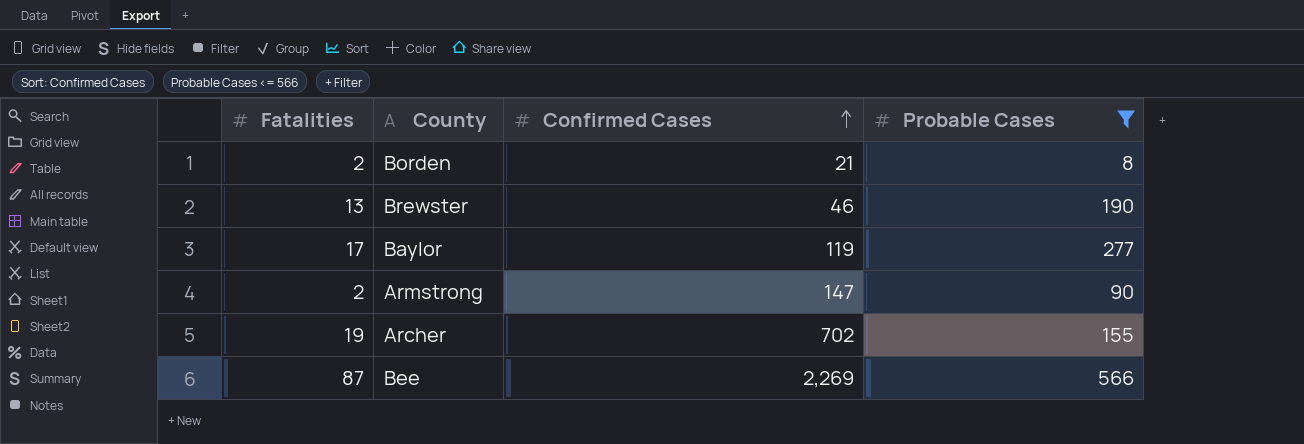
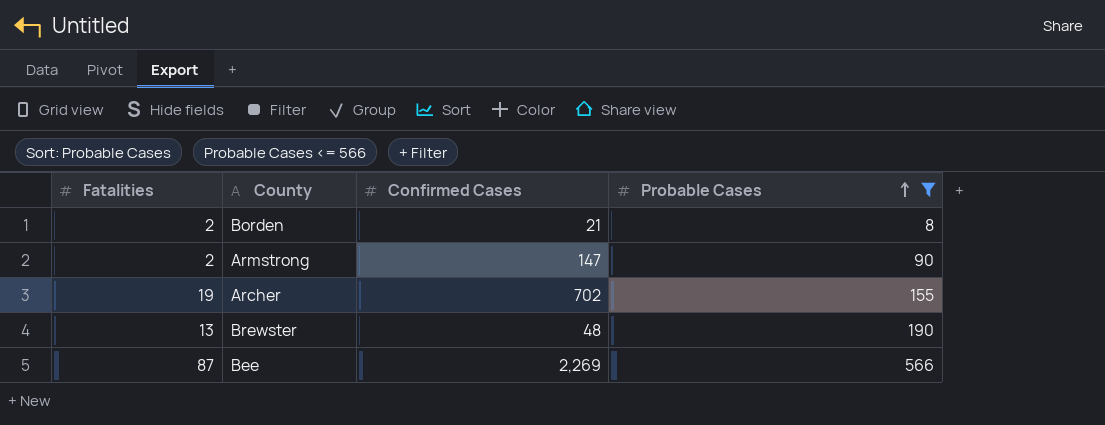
row order: Confirmed Cases ascending -> Probable Cases ascending
row Baylor: 17 | 119 | 277 -> none
Brewster | Confirmed Cases: 46 -> 48

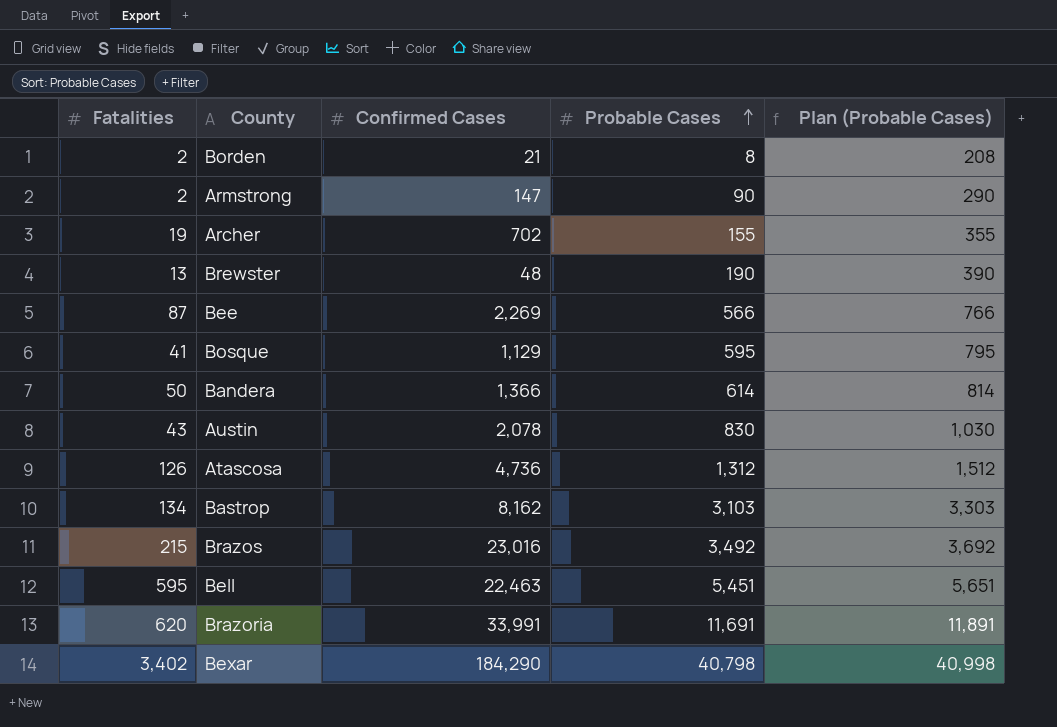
filter: Probable Cases <= 566 -> none
column Plan (Probable Cases) | formula: none -> [Probable Cases] + 200

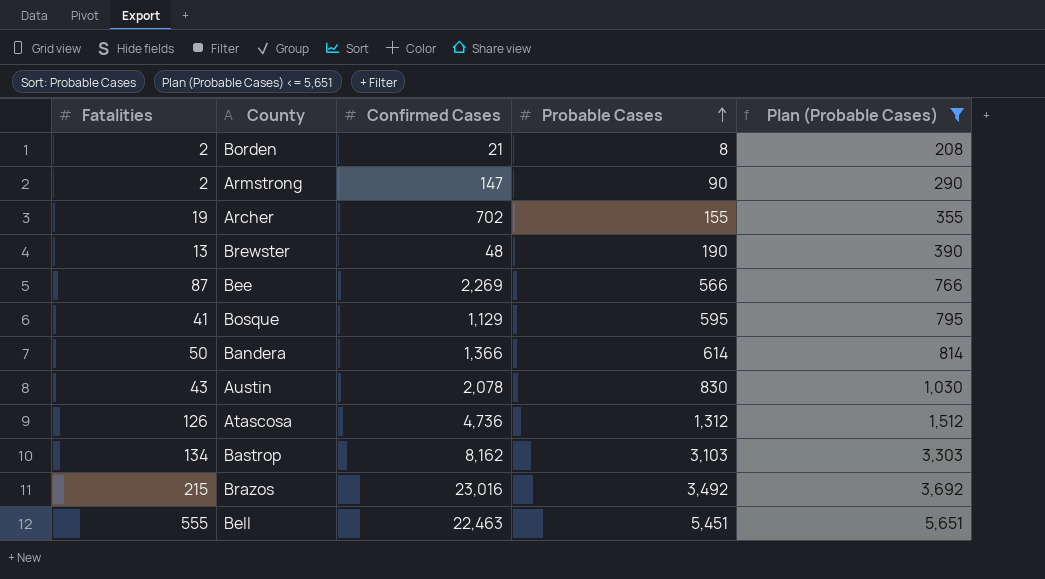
filter: none -> Plan (Probable Cases) <= 5,651
Bell | Fatalities: 595 -> 555

